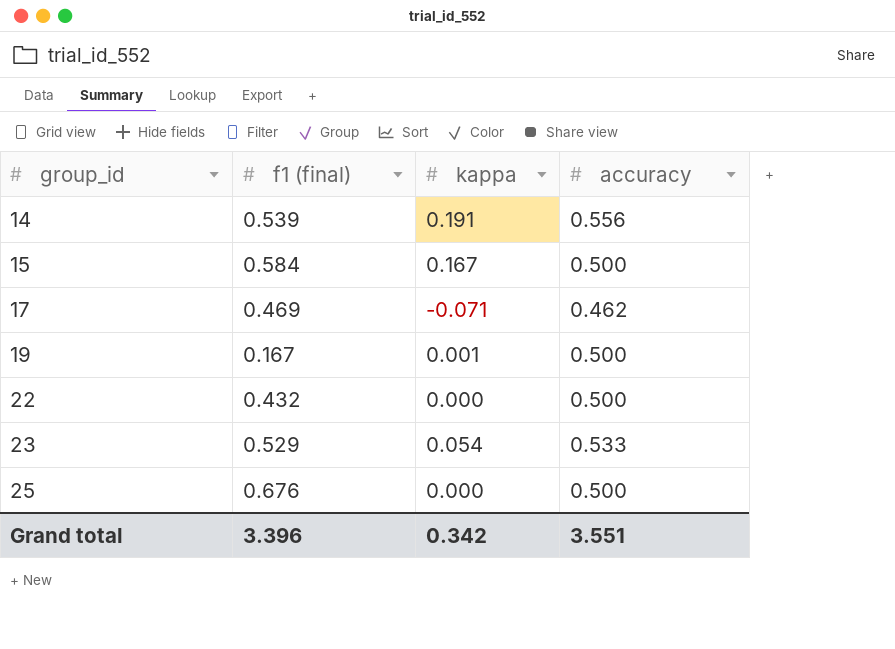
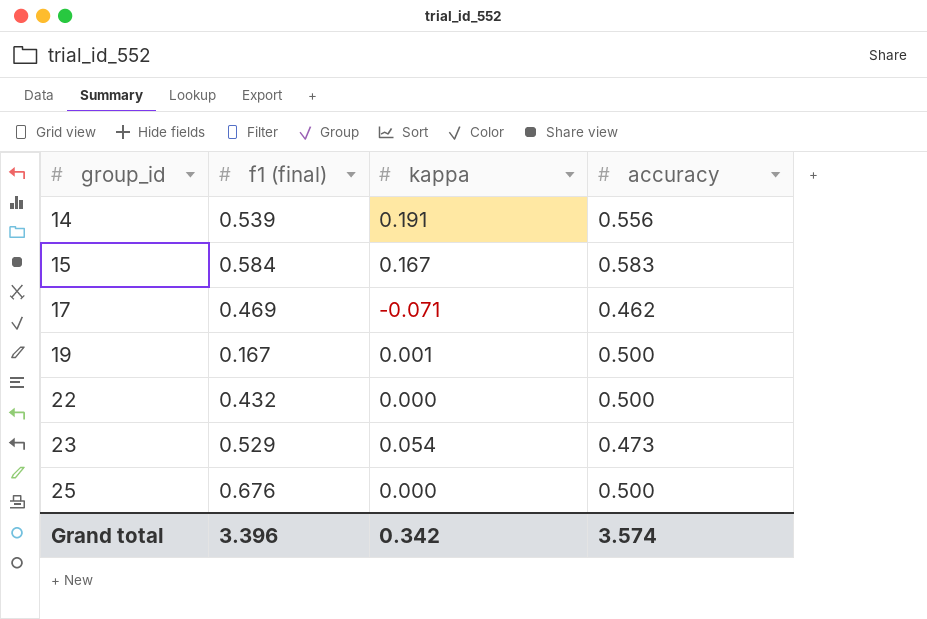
15 | accuracy: 0.500 -> 0.583
23 | accuracy: 0.533 -> 0.473
Grand total | accuracy: 3.551 -> 3.574

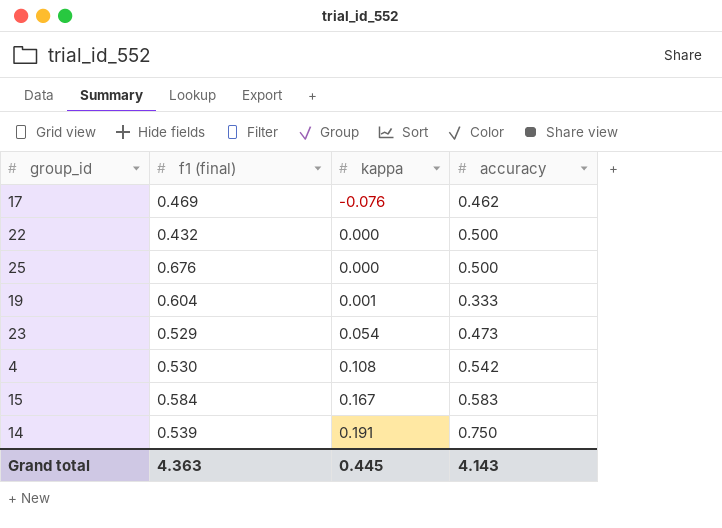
row order: group_id ascending -> kappa ascending
17 | kappa: -0.071 -> -0.076
19 | f1 (final): 0.167 -> 0.604
19 | accuracy: 0.500 -> 0.333
row 4: none -> 0.530 | 0.108 | 0.542
14 | accuracy: 0.556 -> 0.750
Grand total | f1 (final): 3.396 -> 4.363
Grand total | kappa: 0.342 -> 0.445
Grand total | accuracy: 3.574 -> 4.143

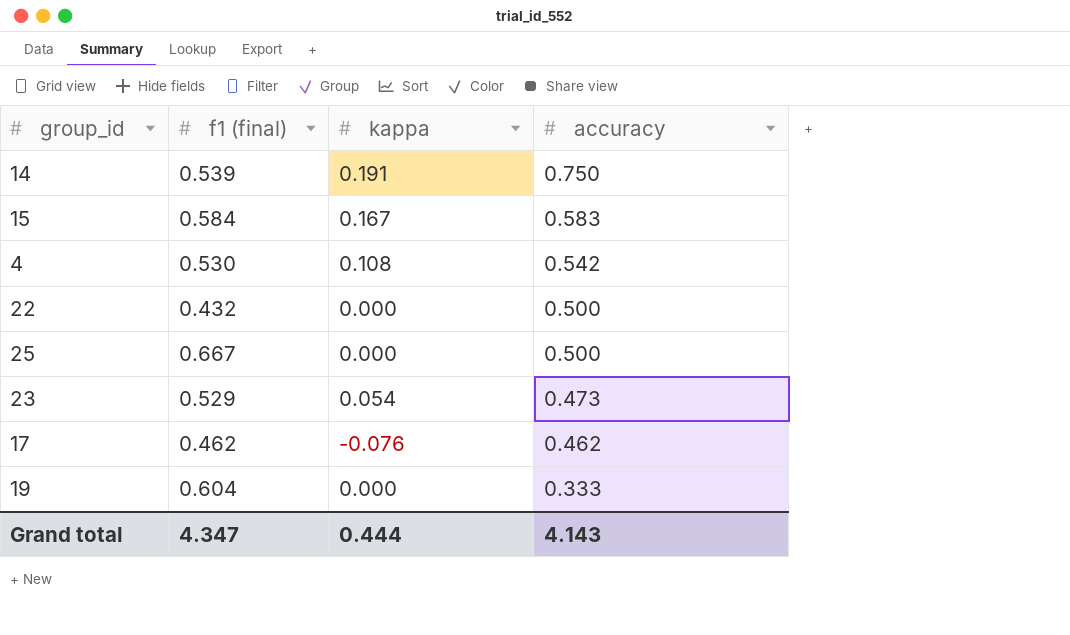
row order: kappa ascending -> accuracy descending
25 | f1 (final): 0.676 -> 0.667
17 | f1 (final): 0.469 -> 0.462
19 | kappa: 0.001 -> 0.000
Grand total | f1 (final): 4.363 -> 4.347
Grand total | kappa: 0.445 -> 0.444

